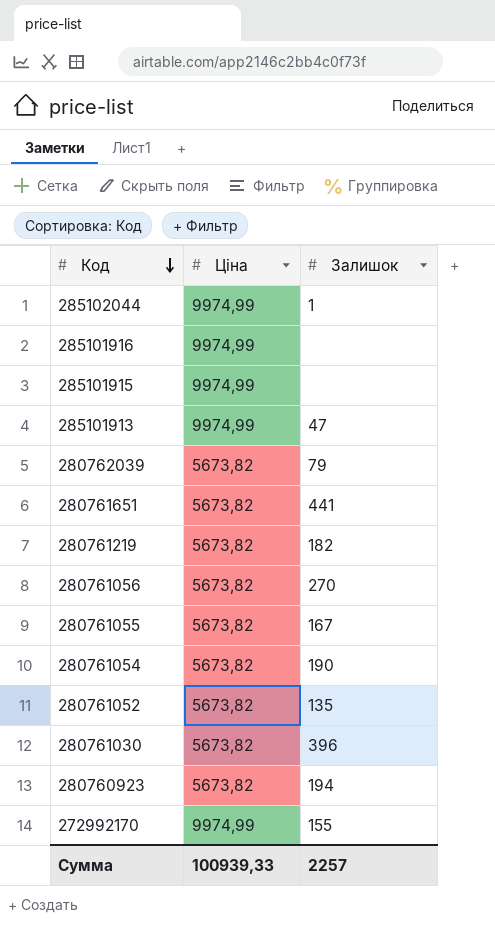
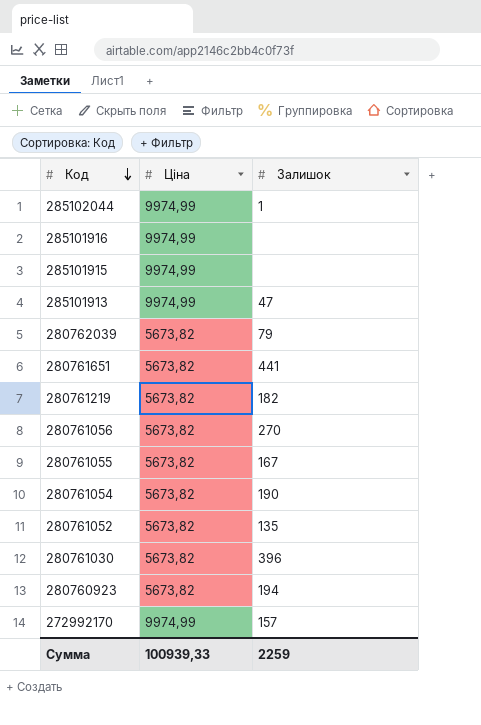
272992170 | Залишок: 155 -> 157
Сумма | Залишок: 2257 -> 2259

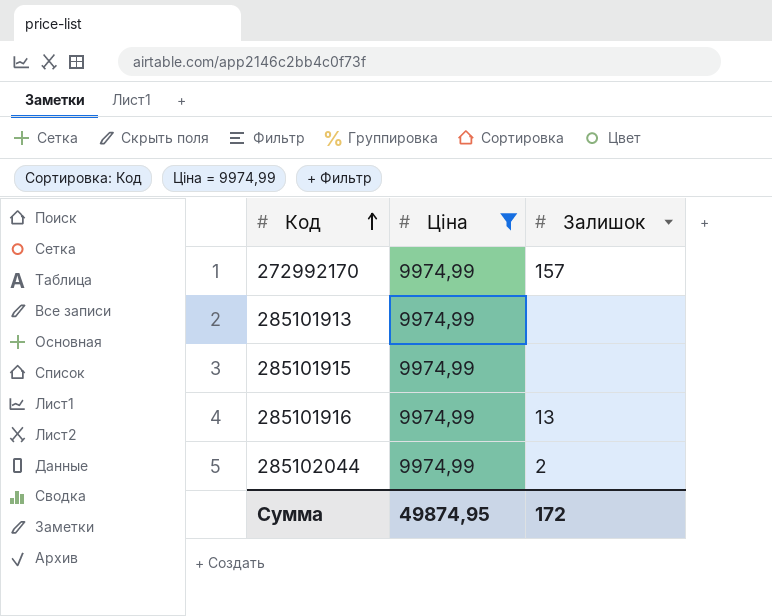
filter: none -> Ціна = 9974,99
row order: Код descending -> Код ascending
285101913 | Залишок: 47 -> none
285101916 | Залишок: none -> 13
285102044 | Залишок: 1 -> 2
Сумма | Ціна: 100939,33 -> 49874,95
Сумма | Залишок: 2259 -> 172

